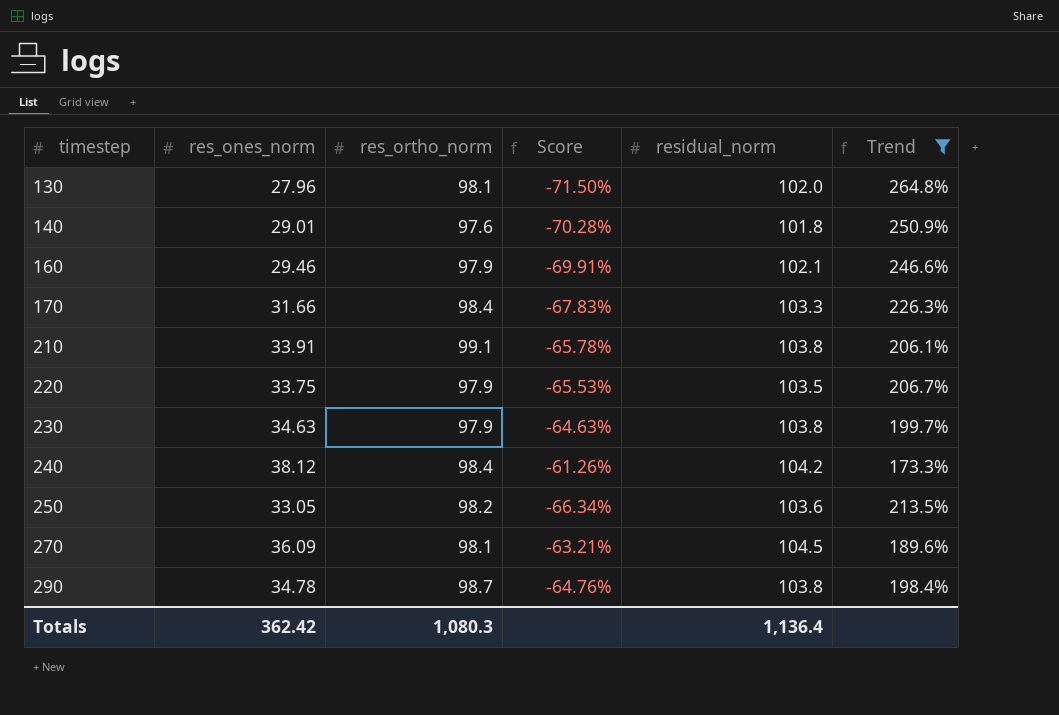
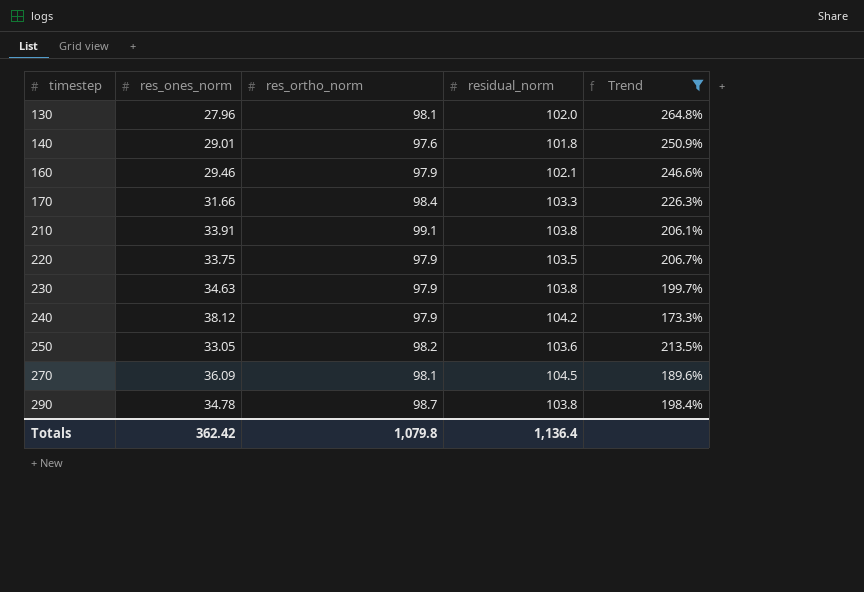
column Score | formula: ([res_ones_norm] - [res_ortho_norm]) / [res_ortho_norm] -> none
240 | res_ortho_norm: 98.4 -> 97.9
Totals | res_ortho_norm: 1,080.3 -> 1,079.8

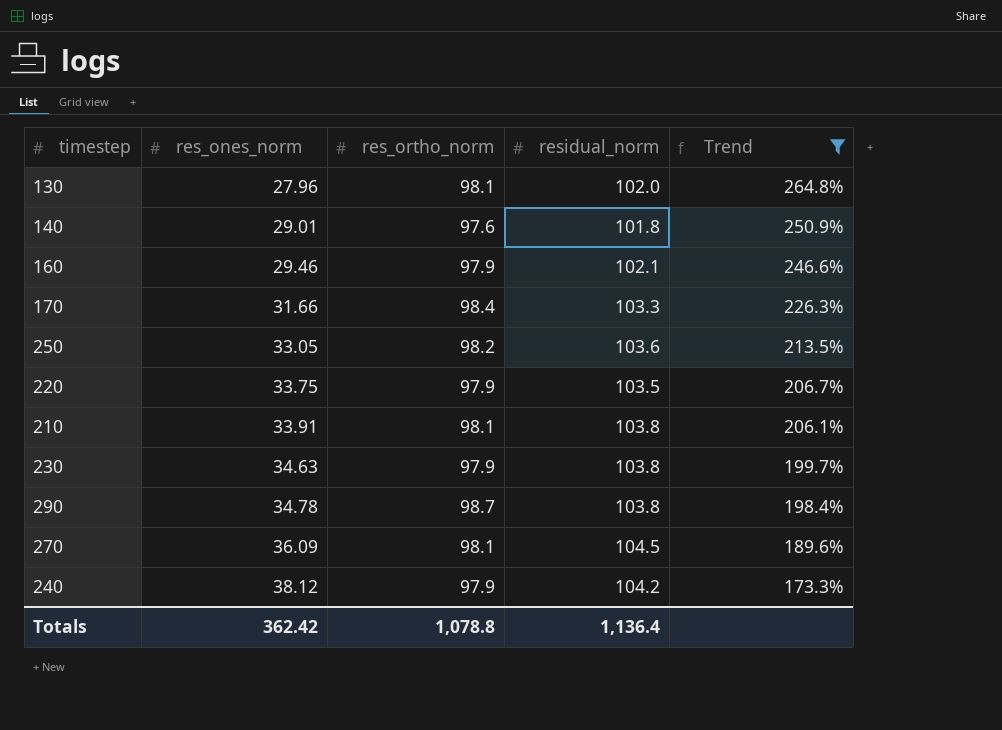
row order: timestep ascending -> res_ones_norm ascending
210 | res_ortho_norm: 99.1 -> 98.1
Totals | res_ortho_norm: 1,079.8 -> 1,078.8

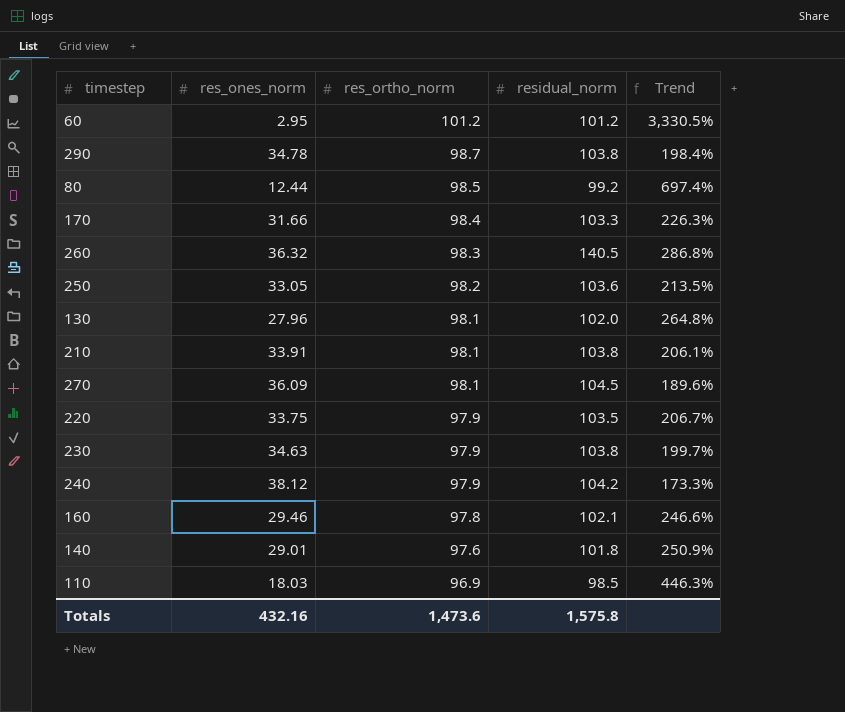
filter: Trend <= 264.8% -> none
row order: res_ones_norm ascending -> res_ortho_norm descending
160 | res_ortho_norm: 97.9 -> 97.8
Totals | res_ones_norm: 362.42 -> 432.16
Totals | res_ortho_norm: 1,078.8 -> 1,473.6
Totals | residual_norm: 1,136.4 -> 1,575.8

